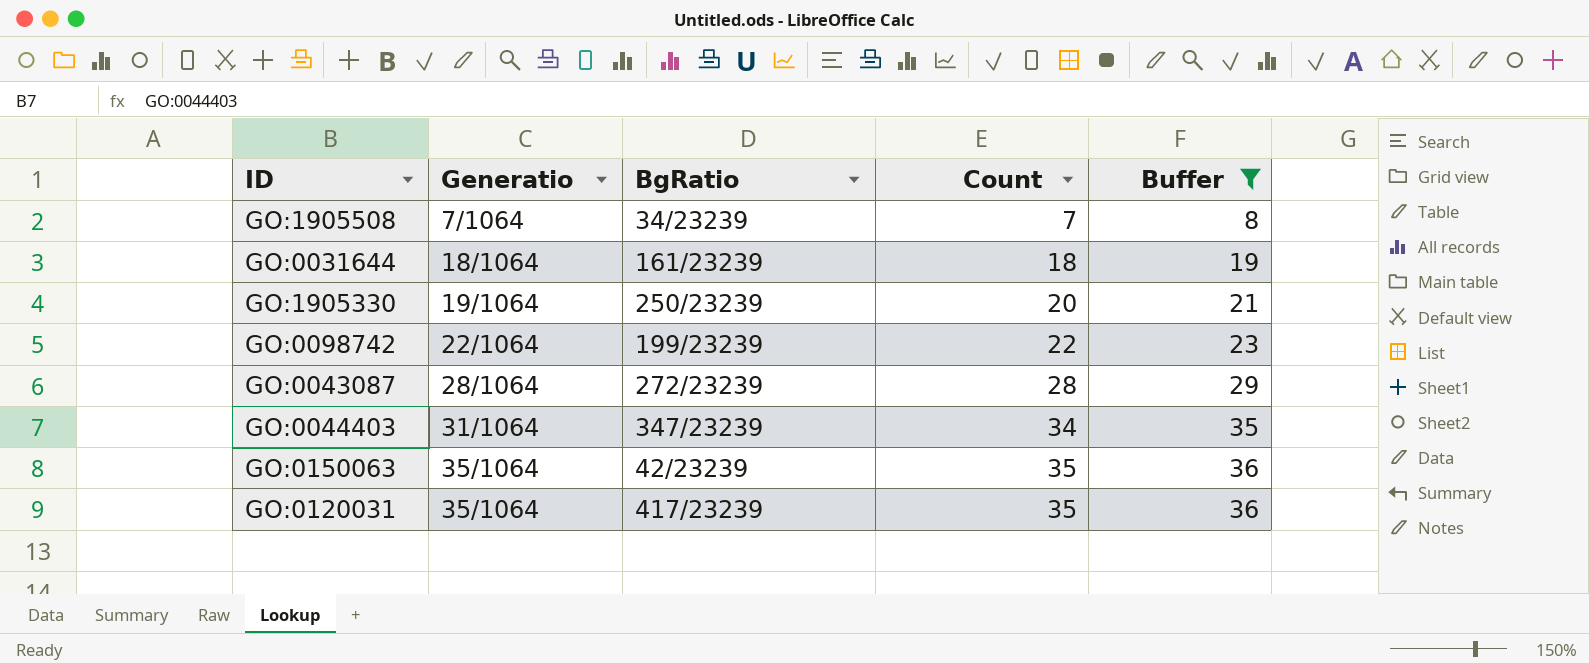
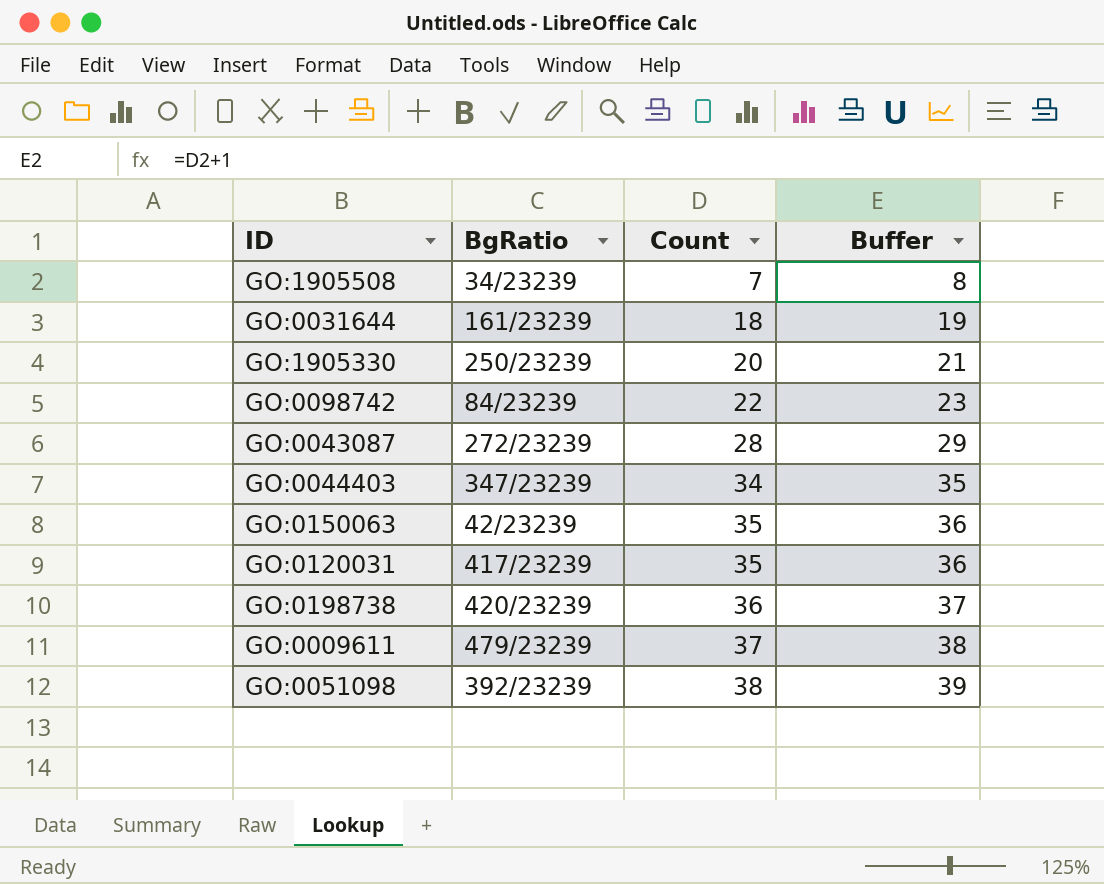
filter: Buffer <= 36 -> none
column Generatio | position: 2 -> none
GO:0098742 | BgRatio: 199/23239 -> 84/23239

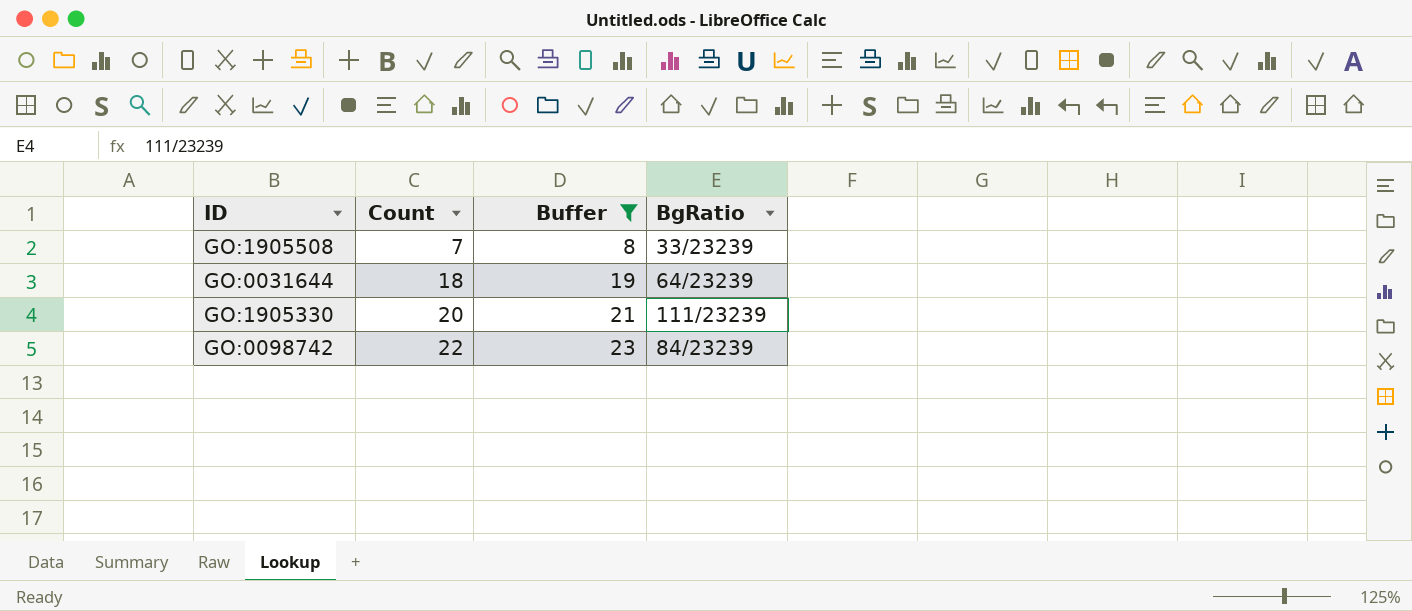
filter: none -> Buffer <= 23
column BgRatio | position: 2 -> 4
GO:1905508 | BgRatio: 34/23239 -> 33/23239
GO:0031644 | BgRatio: 161/23239 -> 64/23239
GO:1905330 | BgRatio: 250/23239 -> 111/23239

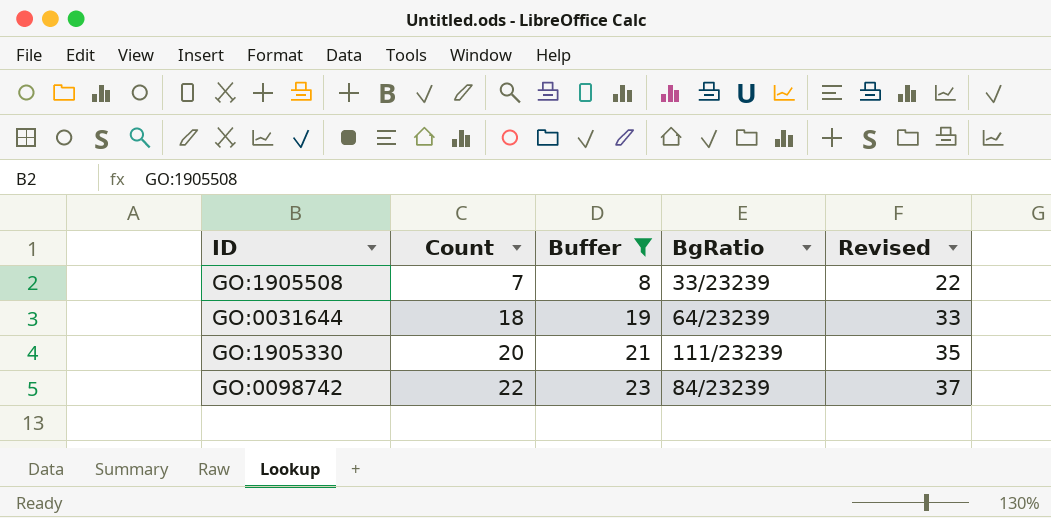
column Revised | formula: none -> [Count] + 15

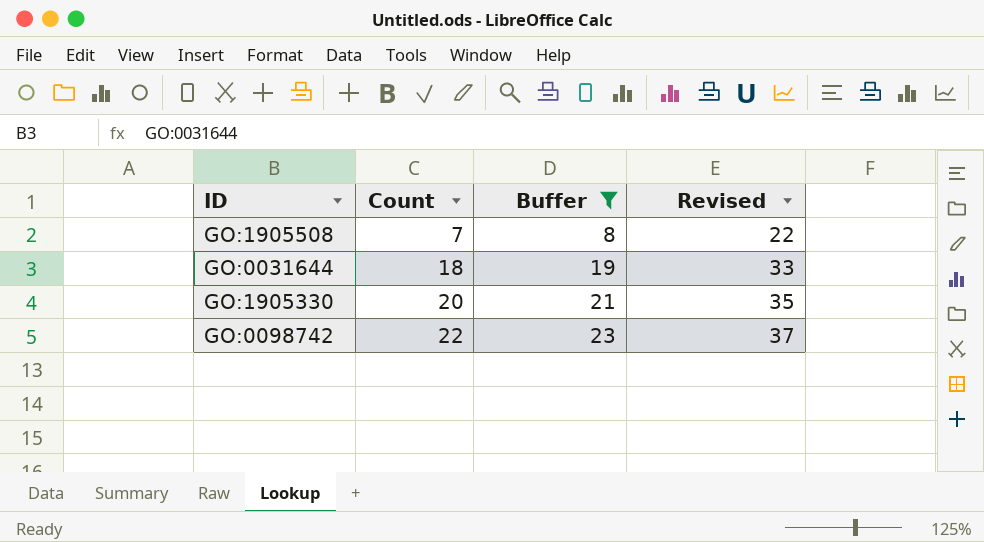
column BgRatio | position: 4 -> none

